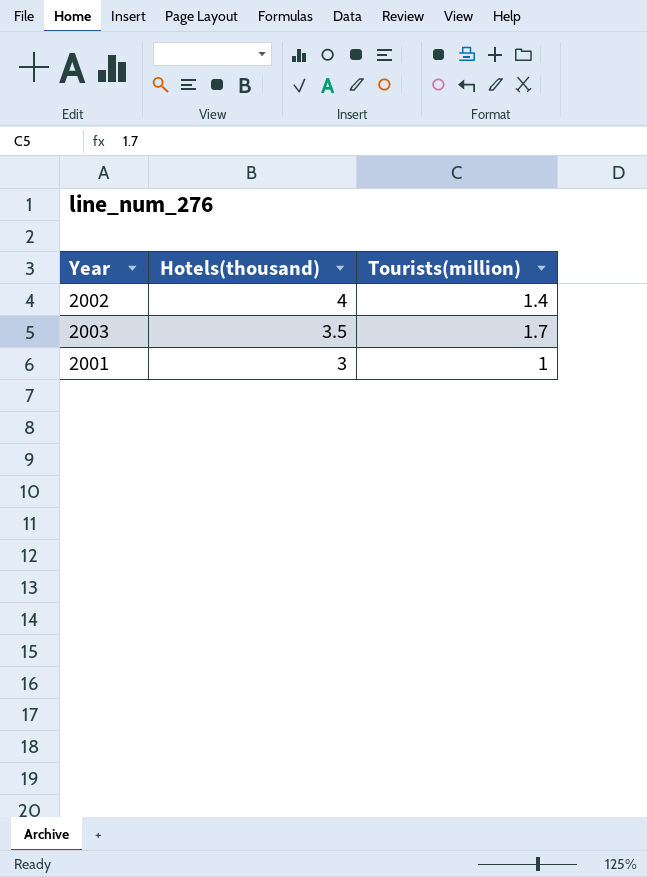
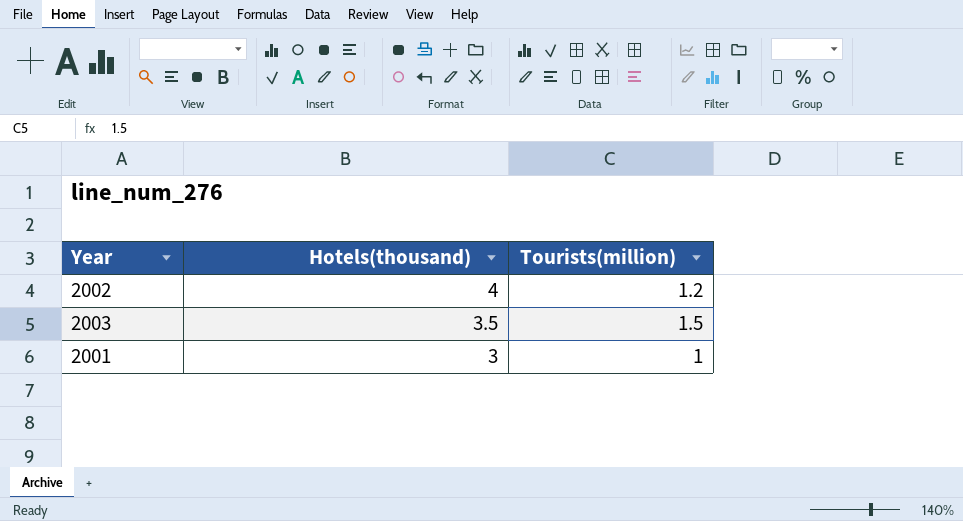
2002 | Tourists(million): 1.4 -> 1.2
2003 | Tourists(million): 1.7 -> 1.5

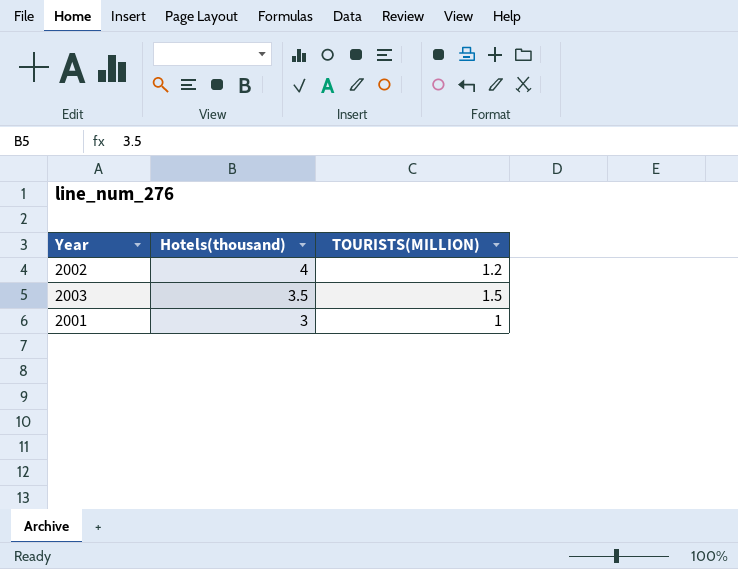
column name: Tourists(million) -> TOURISTS(MILLION)

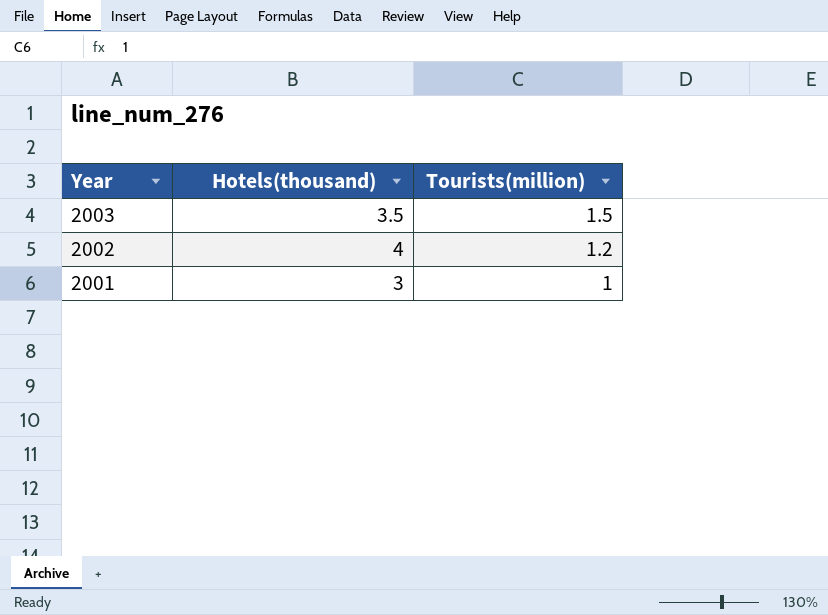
row order: Hotels(thousand) descending -> Year descending
column name: TOURISTS(MILLION) -> Tourists(million)

